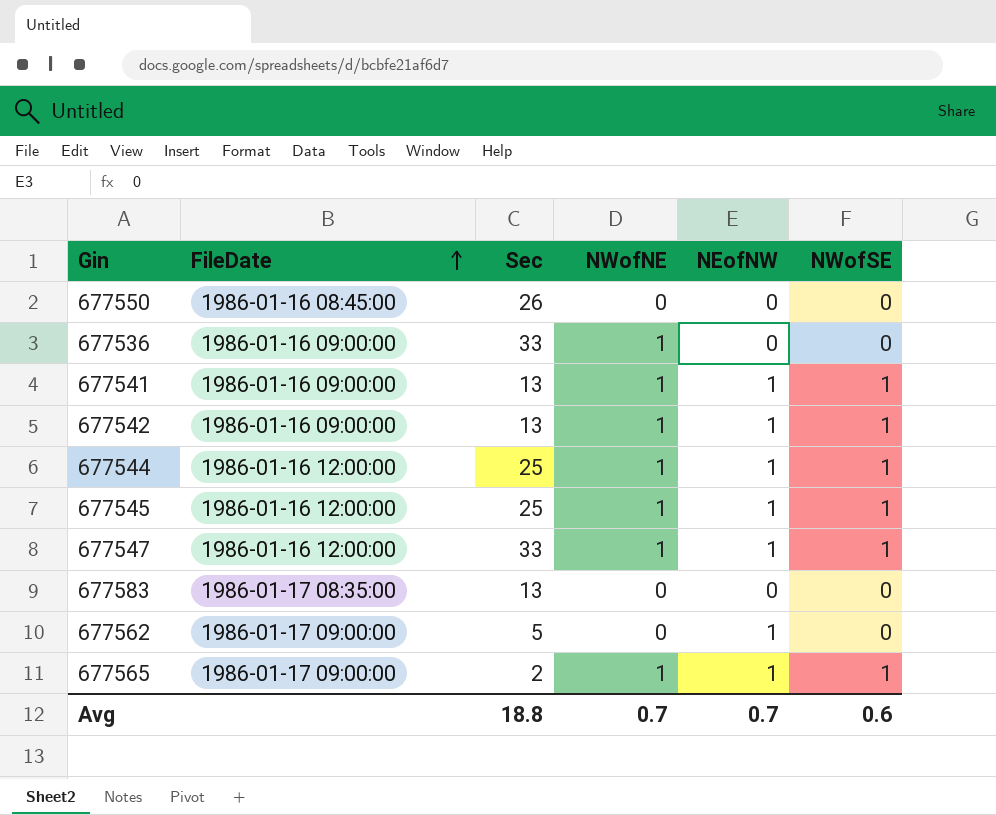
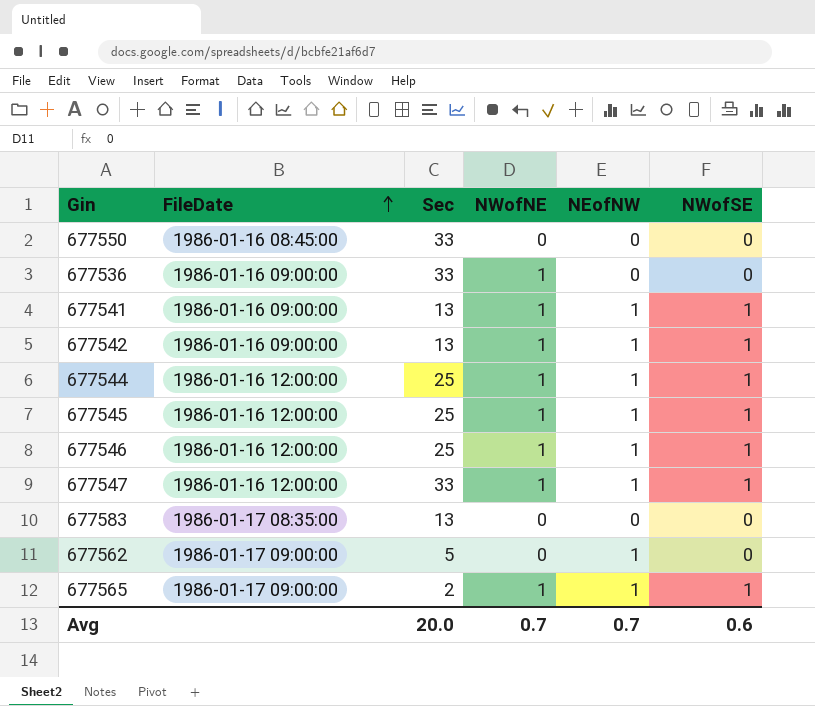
677550 | Sec: 26 -> 33
row 677546: none -> 1986-01-16 12:00:00 | 25 | 1 | 1 | 1
Avg | Sec: 18.8 -> 20.0

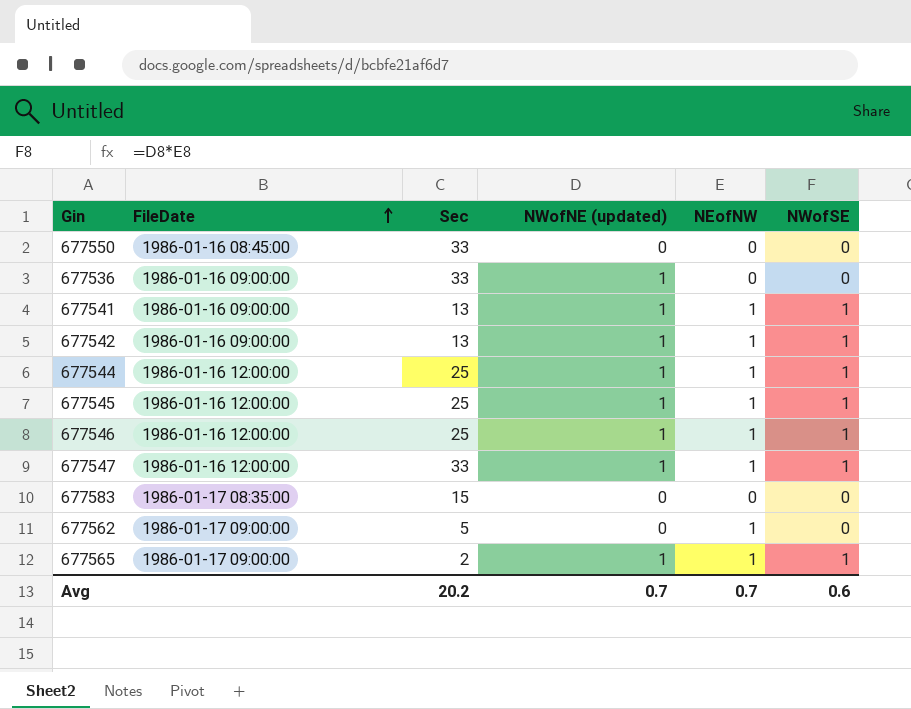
column name: NWofNE -> NWofNE (updated)
677583 | Sec: 13 -> 15
Avg | Sec: 20.0 -> 20.2

